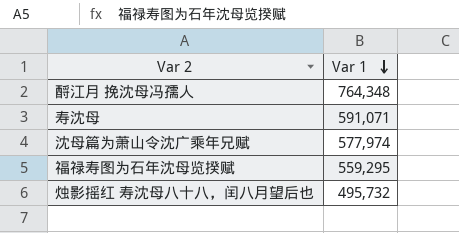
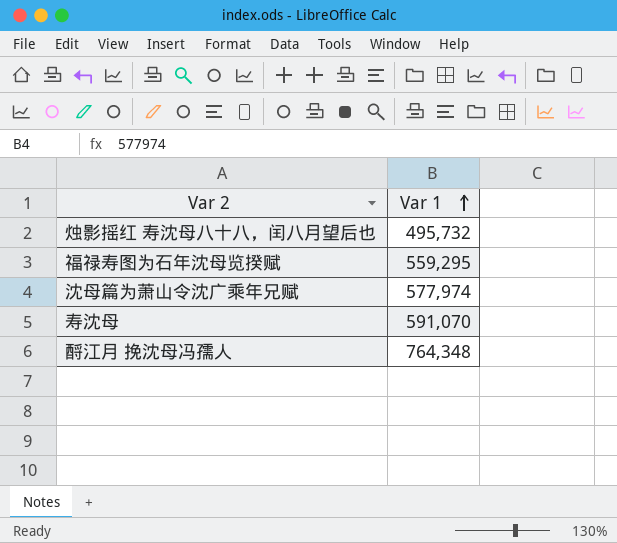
row order: Var 1 descending -> Var 1 ascending
寿沈母 | Var 1: 591,071 -> 591,070

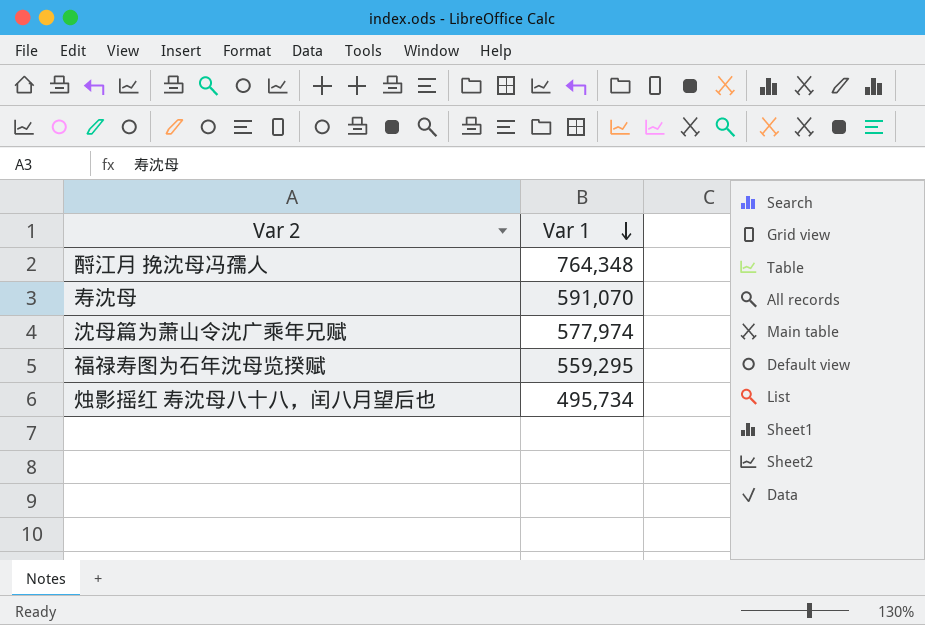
row order: Var 1 ascending -> Var 1 descending
烛影摇红 寿沈母八十八，闰八月望后也 | Var 1: 495,732 -> 495,734

